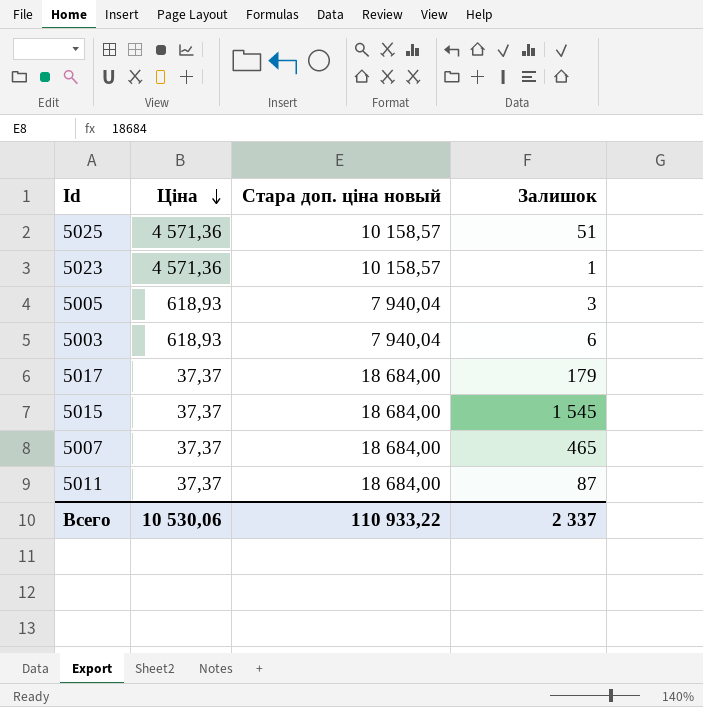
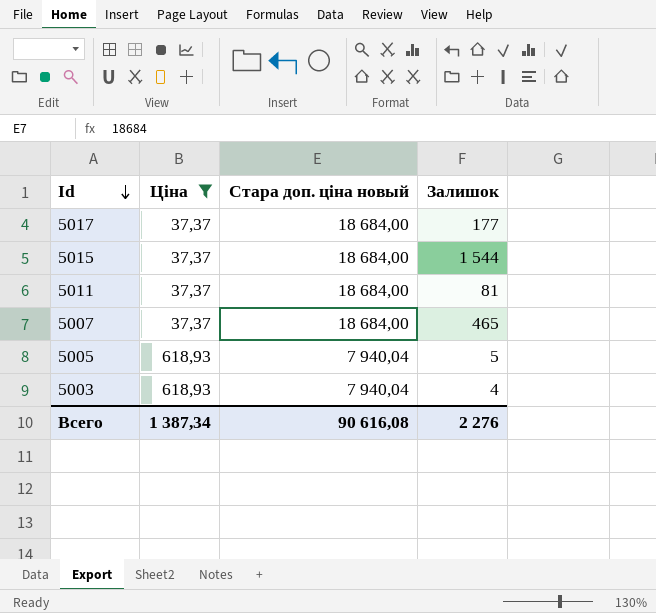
filter: none -> Ціна != 4 571,36
row order: Ціна descending -> Id descending
5017 | Залишок: 179 -> 177
5015 | Залишок: 1 545 -> 1 544
5011 | Залишок: 87 -> 81
5005 | Залишок: 3 -> 5
5003 | Залишок: 6 -> 4
Всего | Ціна: 10 530,06 -> 1 387,34
Всего | Стара доп. ціна новый: 110 933,22 -> 90 616,08
Всего | Залишок: 2 337 -> 2 276

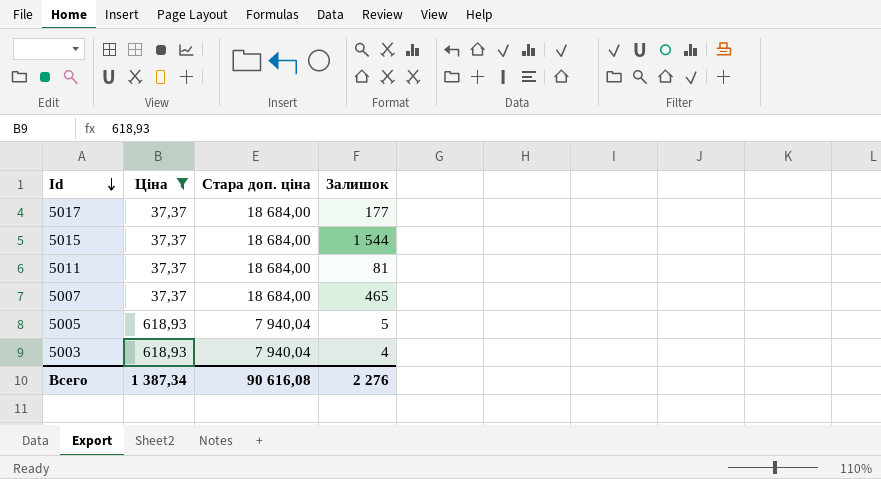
column name: Стара доп. ціна новый -> Стара доп. ціна

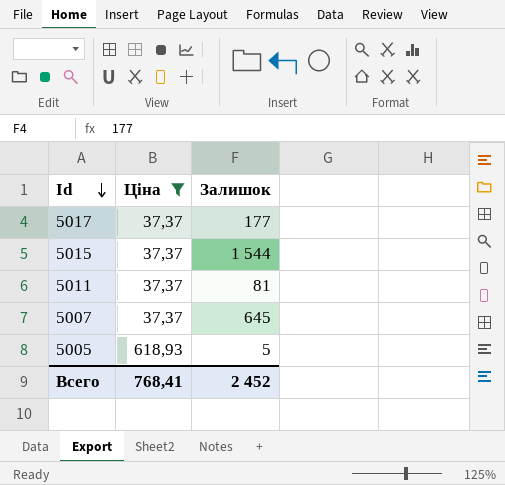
column Стара доп. ціна | position: 3 -> none
row 5003: 618,93 | 7 940,04 | 4 -> none
5007 | Залишок: 465 -> 645
Всего | Ціна: 1 387,34 -> 768,41
Всего | Залишок: 2 276 -> 2 452

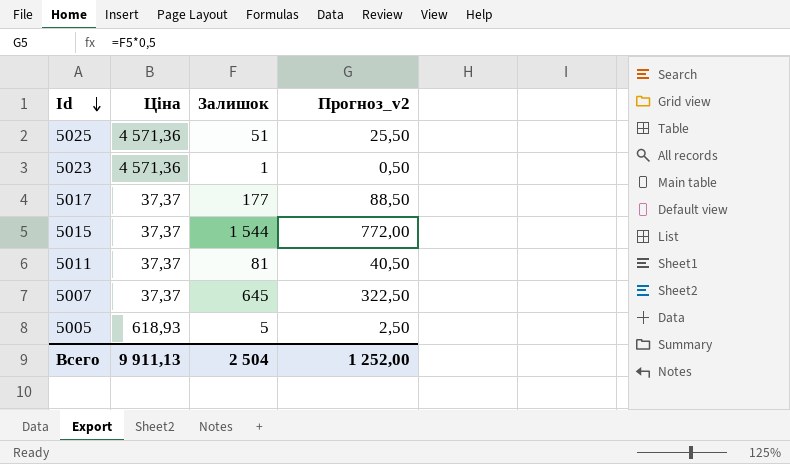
filter: Ціна != 4 571,36 -> none
column Прогноз_v2 | formula: none -> [Залишок] * 0,5
Всего | Ціна: 768,41 -> 9 911,13
Всего | Залишок: 2 452 -> 2 504

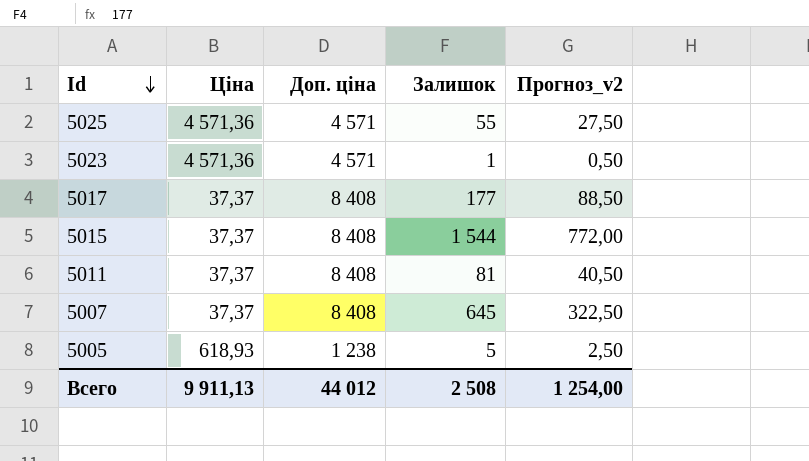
column Доп. ціна | position: none -> 3
5025 | Залишок: 51 -> 55
5025 | Прогноз_v2: 25,50 -> 27,50
Всего | Залишок: 2 504 -> 2 508
Всего | Прогноз_v2: 1 252,00 -> 1 254,00

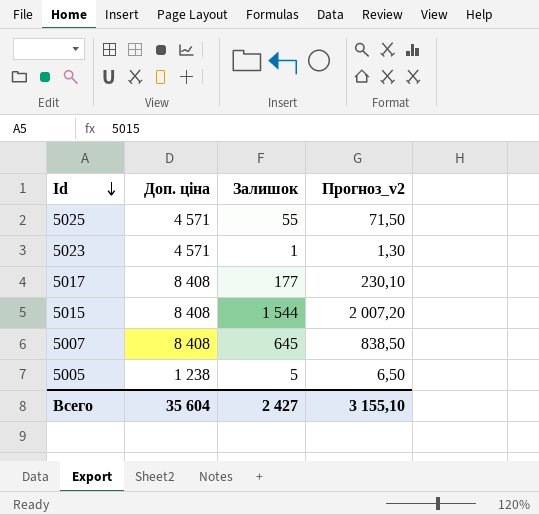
column Ціна | position: 2 -> none
column Прогноз_v2 | formula: [Залишок] * 0,5 -> [Залишок] * 1,3
row 5011: 37,37 | 8 408 | 81 | 40,50 -> none
Всего | Доп. ціна: 44 012 -> 35 604
Всего | Залишок: 2 508 -> 2 427
Всего | Прогноз_v2: 1 254,00 -> 3 155,10

